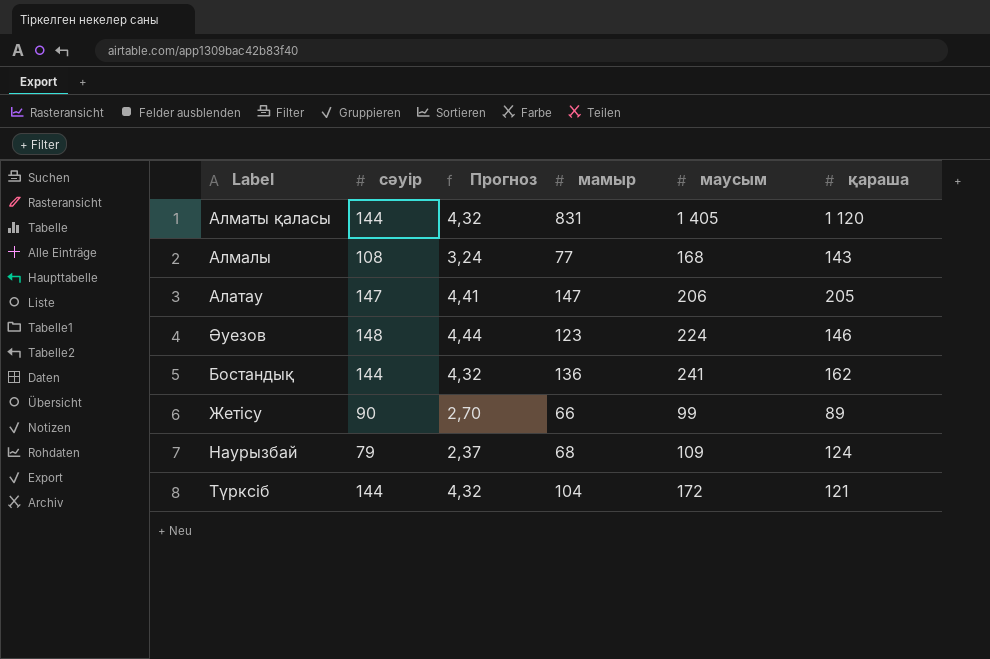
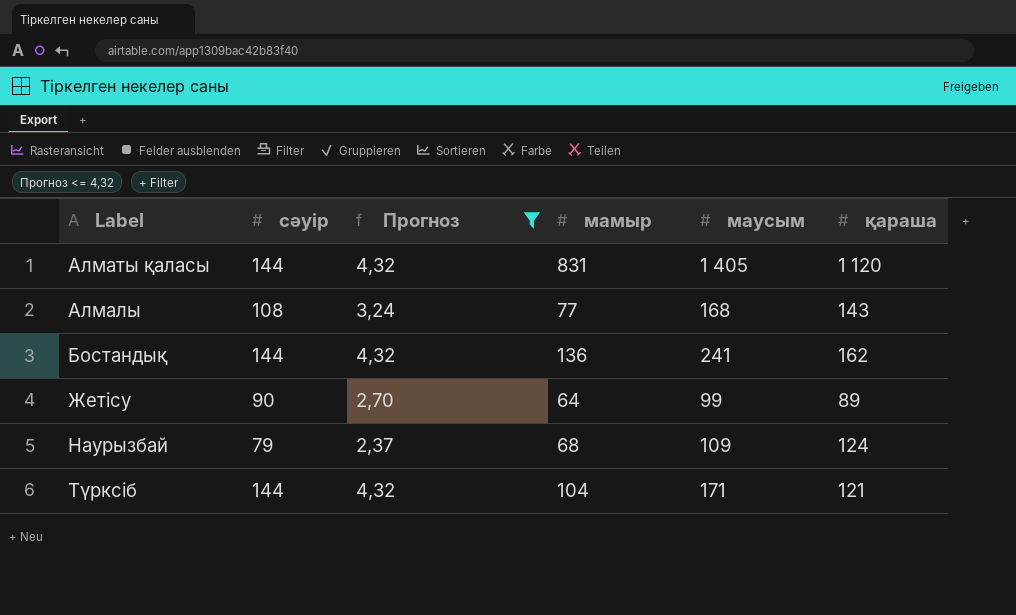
filter: none -> Прогноз <= 4,32
Жетісу | мамыр: 66 -> 64
Түрксіб | маусым: 172 -> 171

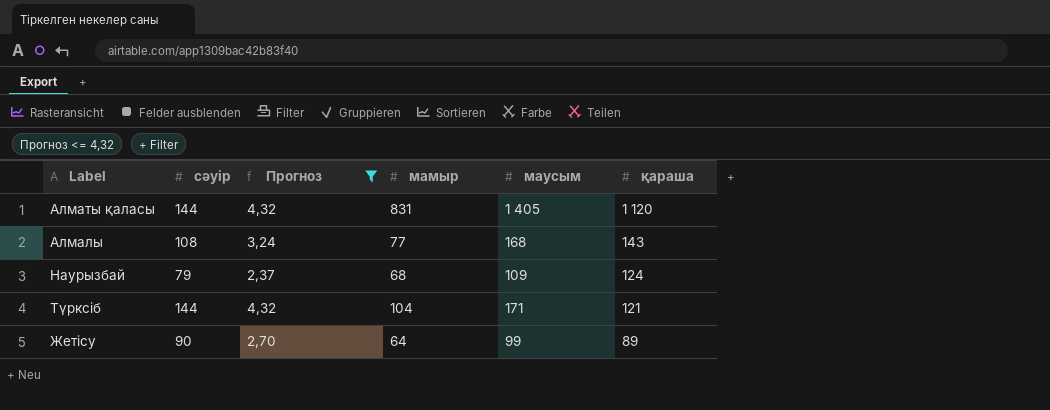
row order: none -> қараша descending
row Бостандық: 144 | 4,32 | 136 | 241 | 162 -> none

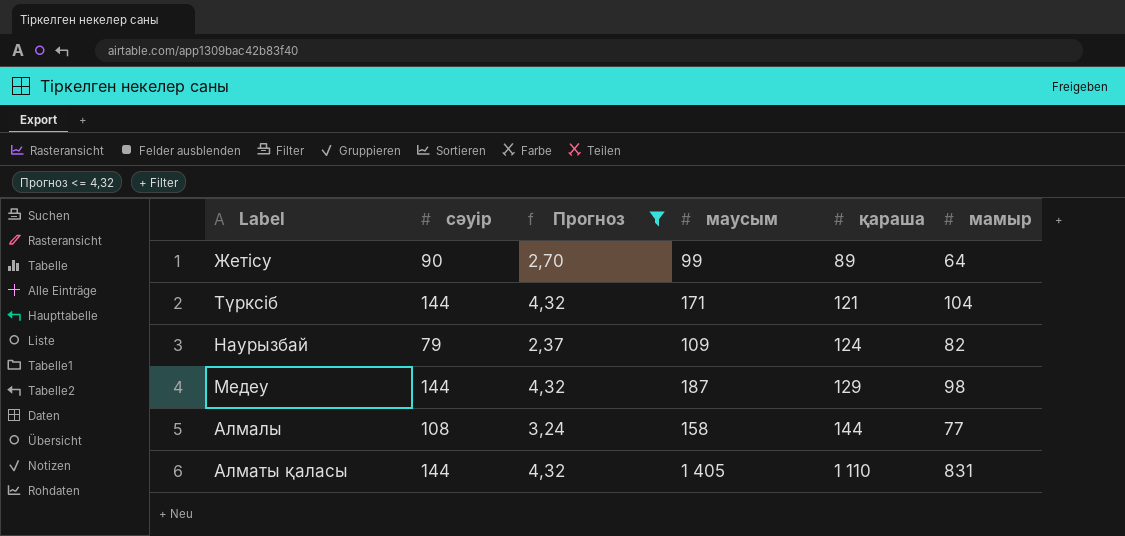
row order: қараша descending -> қараша ascending
column мамыр | position: 4 -> 6
Наурызбай | мамыр: 68 -> 82
row Медеу: none -> 144 | 4,32 | 187 | 129 | 98
Алмалы | маусым: 168 -> 158
Алмалы | қараша: 143 -> 144
Алматы қаласы | қараша: 1 120 -> 1 110

